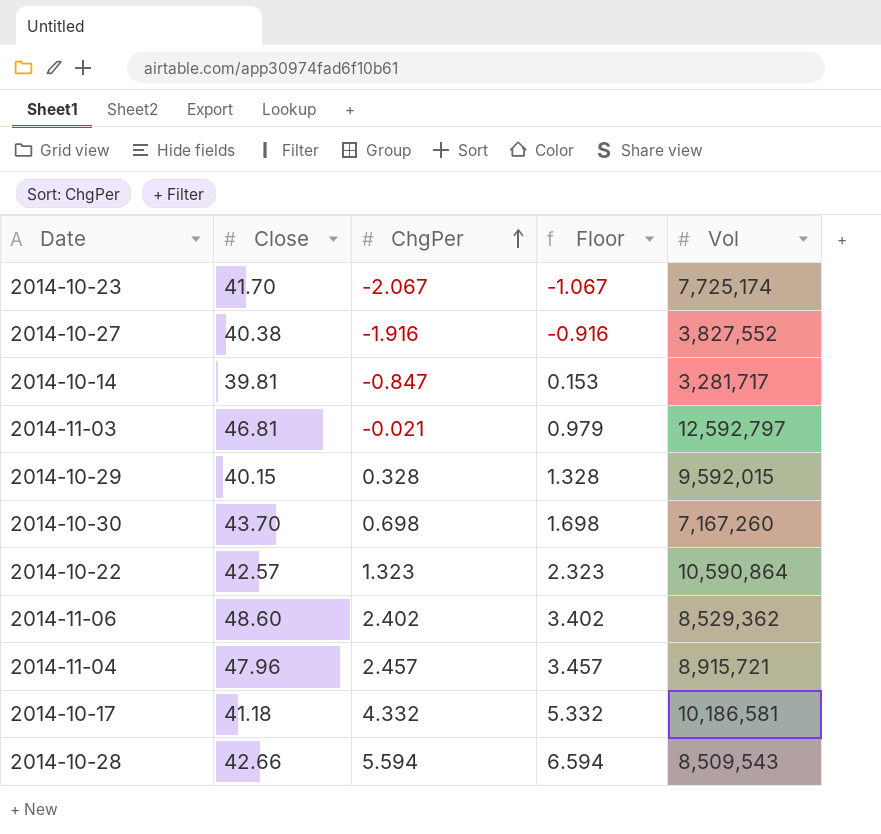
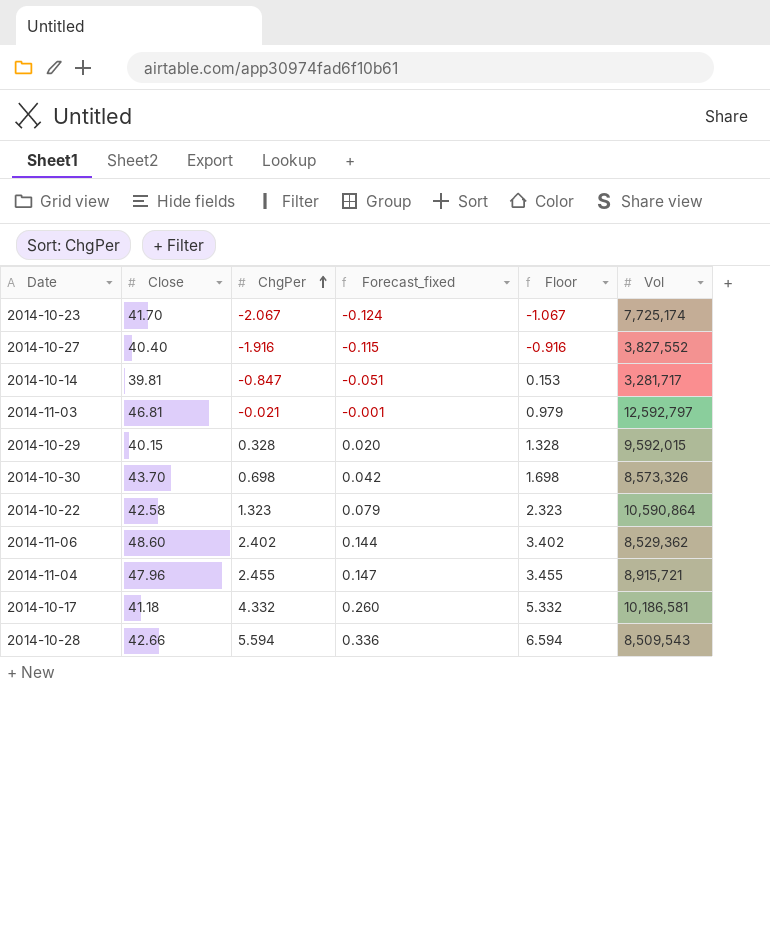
column Forecast_fixed | formula: none -> [ChgPer] * 0.06
2014-10-27 | Close: 40.38 -> 40.40
2014-10-30 | Vol: 7,167,260 -> 8,573,326
2014-10-22 | Close: 42.57 -> 42.58
2014-11-04 | ChgPer: 2.457 -> 2.455
2014-11-04 | Floor: 3.457 -> 3.455

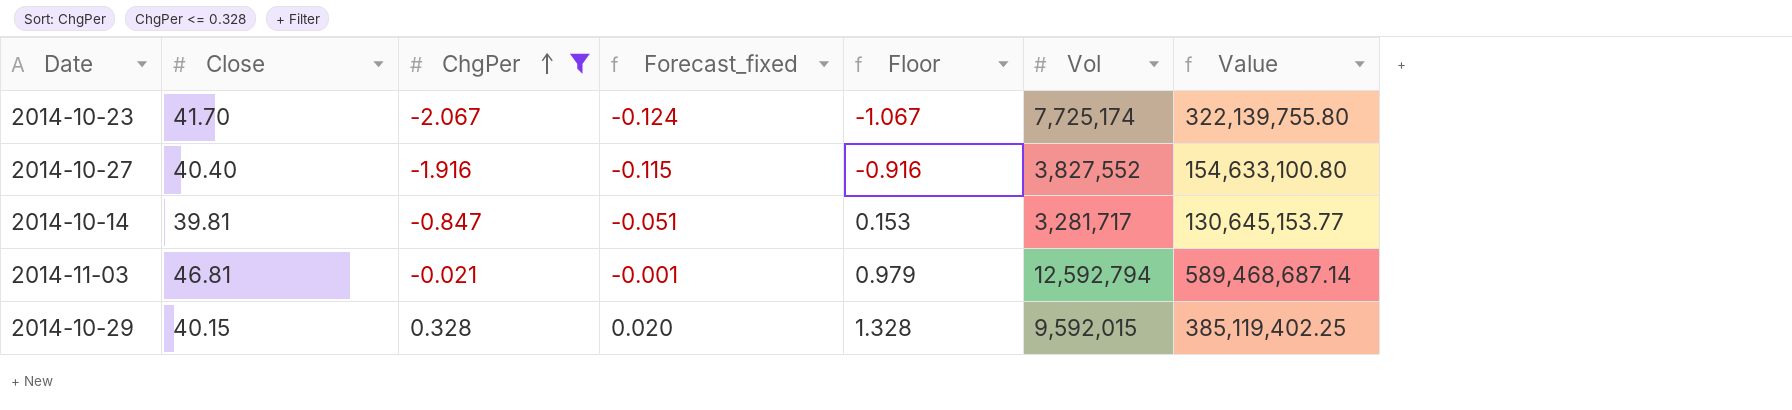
filter: none -> ChgPer <= 0.328
column Value | formula: none -> [Close] * [Vol]
2014-11-03 | Vol: 12,592,797 -> 12,592,794

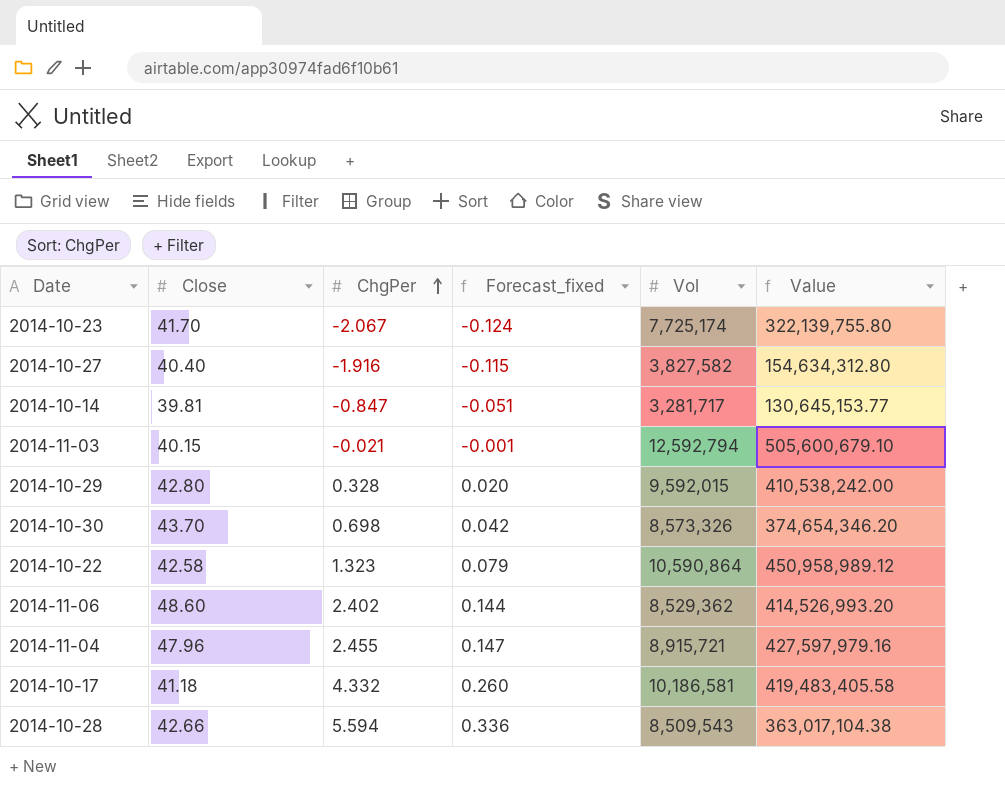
filter: ChgPer <= 0.328 -> none
column Floor | formula: [ChgPer] + 1 -> none
2014-10-27 | Vol: 3,827,552 -> 3,827,582
2014-10-27 | Value: 154,633,100.80 -> 154,634,312.80
2014-11-03 | Close: 46.81 -> 40.15
2014-11-03 | Value: 589,468,687.14 -> 505,600,679.10
2014-10-29 | Close: 40.15 -> 42.80
2014-10-29 | Value: 385,119,402.25 -> 410,538,242.00

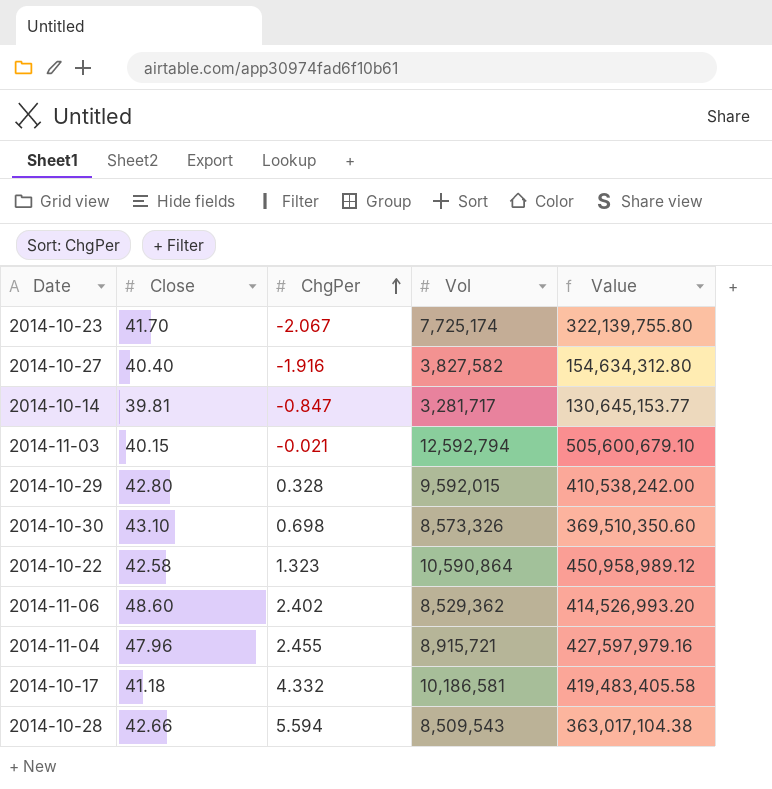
column Forecast_fixed | formula: [ChgPer] * 0.06 -> none
2014-10-30 | Close: 43.70 -> 43.10
2014-10-30 | Value: 374,654,346.20 -> 369,510,350.60

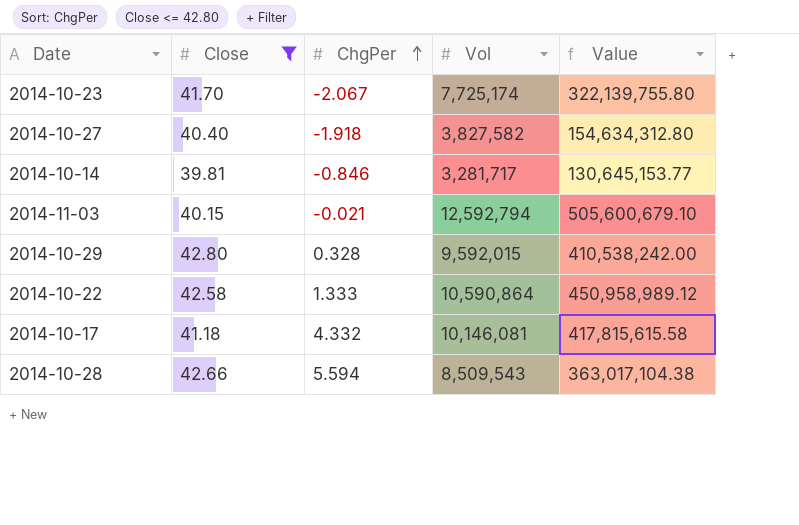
filter: none -> Close <= 42.80
2014-10-27 | ChgPer: -1.916 -> -1.918
2014-10-14 | ChgPer: -0.847 -> -0.846
2014-10-22 | ChgPer: 1.323 -> 1.333
2014-10-17 | Vol: 10,186,581 -> 10,146,081
2014-10-17 | Value: 419,483,405.58 -> 417,815,615.58

